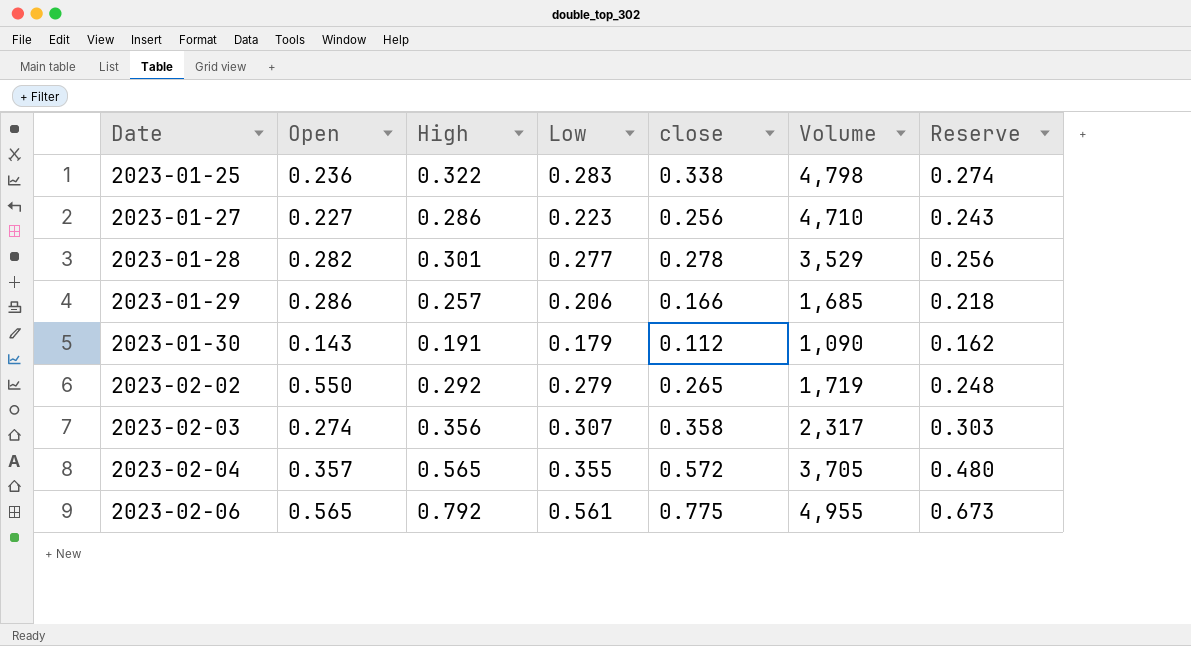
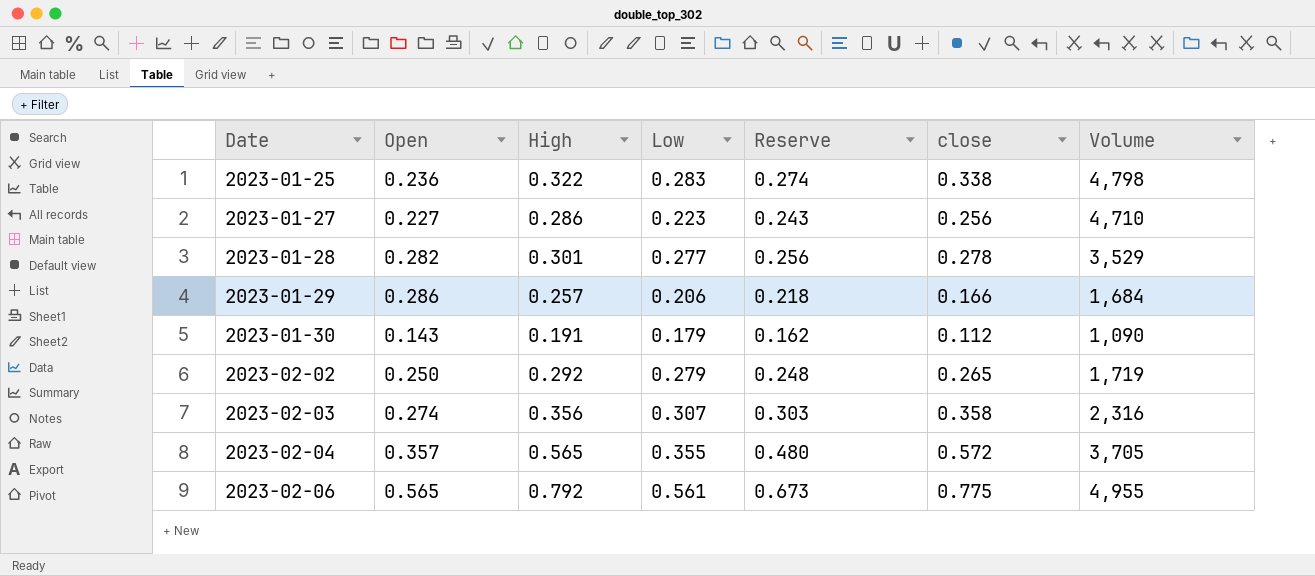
column Reserve | position: 7 -> 5
2023-01-29 | Volume: 1,685 -> 1,684
2023-02-02 | Open: 0.550 -> 0.250
2023-02-03 | Volume: 2,317 -> 2,316

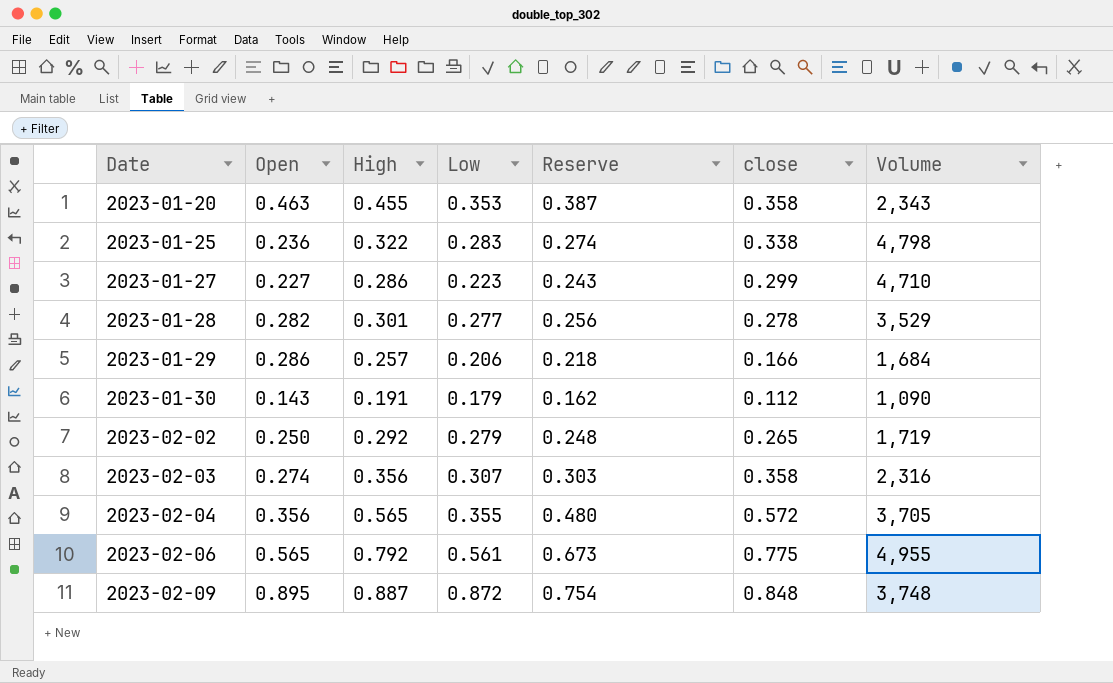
row 2023-01-20: none -> 0.463 | 0.455 | 0.353 | 0.387 | 0.358 | 2,343
2023-01-27 | close: 0.256 -> 0.299
2023-02-04 | Open: 0.357 -> 0.356
row 2023-02-09: none -> 0.895 | 0.887 | 0.872 | 0.754 | 0.848 | 3,748

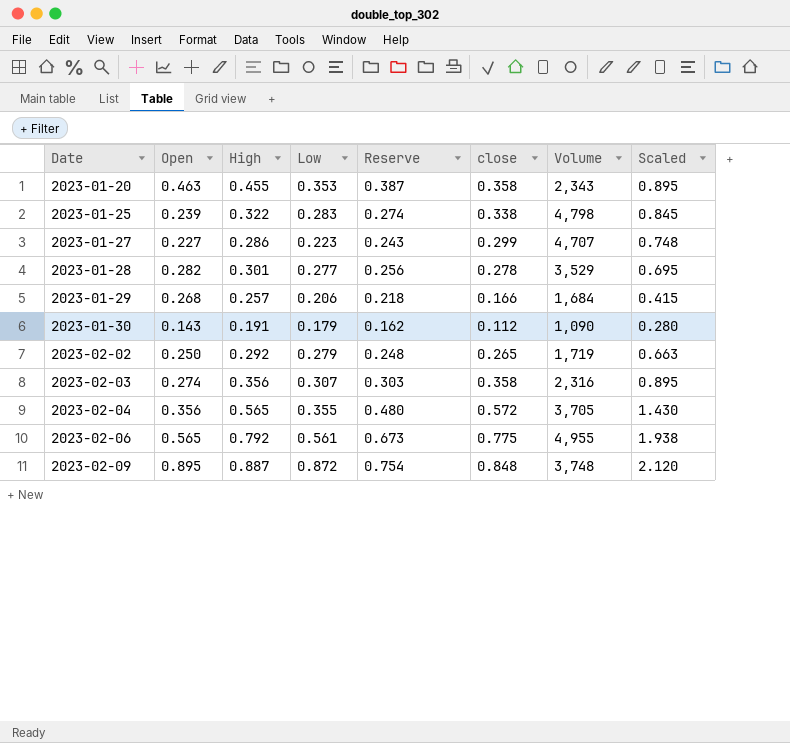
column Scaled | formula: none -> [close] * 2.5
2023-01-25 | Open: 0.236 -> 0.239
2023-01-27 | Volume: 4,710 -> 4,707
2023-01-29 | Open: 0.286 -> 0.268

